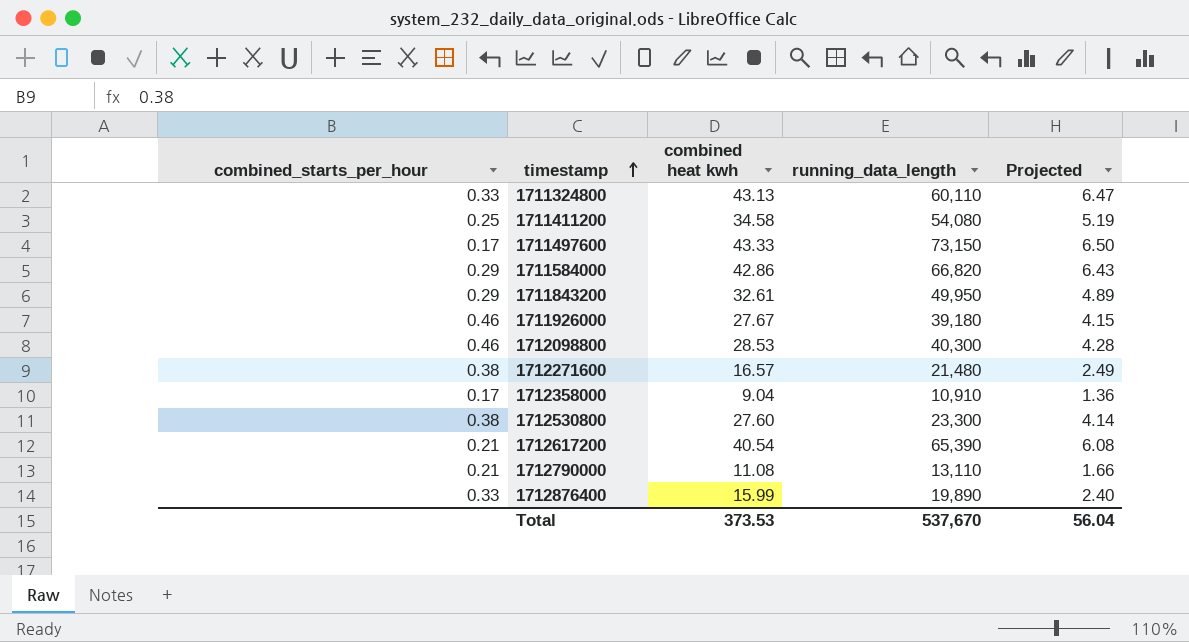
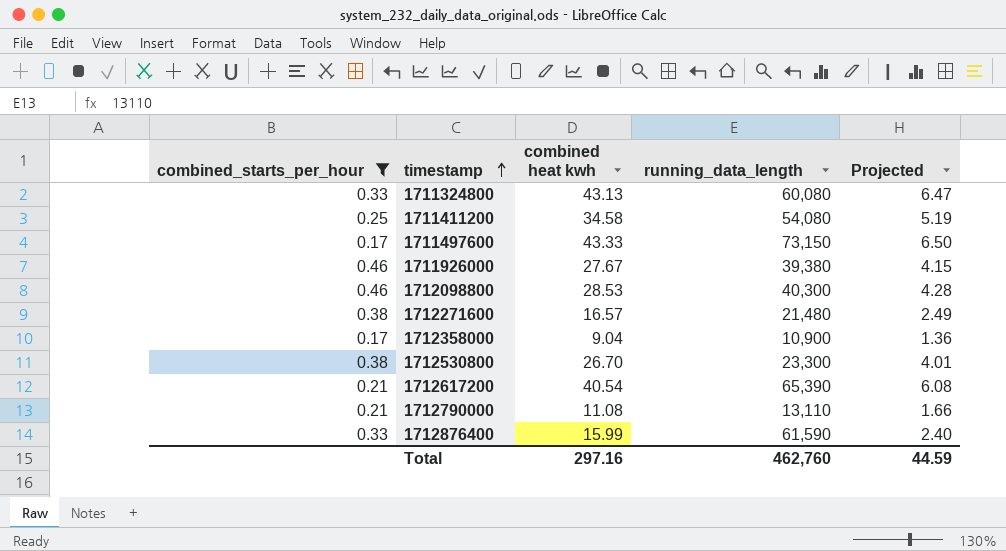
filter: none -> combined_starts_per_hour != 0.29
1711324800 | running_data_length: 60,110 -> 60,080
1711926000 | running_data_length: 39,180 -> 39,380
1712358000 | running_data_length: 10,910 -> 10,900
1712530800 | combined heat kwh: 27.60 -> 26.70
1712530800 | Projected: 4.14 -> 4.01
1712876400 | running_data_length: 19,890 -> 61,590
Total | combined heat kwh: 373.53 -> 297.16
Total | running_data_length: 537,670 -> 462,760
Total | Projected: 56.04 -> 44.59

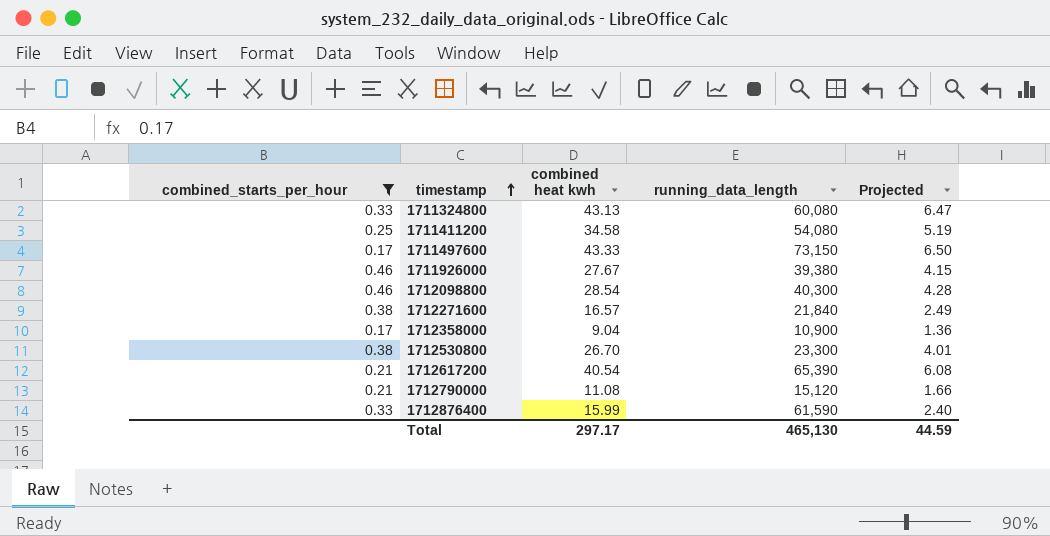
1712098800 | combined heat kwh: 28.53 -> 28.54
1712271600 | running_data_length: 21,480 -> 21,840
1712790000 | running_data_length: 13,110 -> 15,120
Total | combined heat kwh: 297.16 -> 297.17
Total | running_data_length: 462,760 -> 465,130

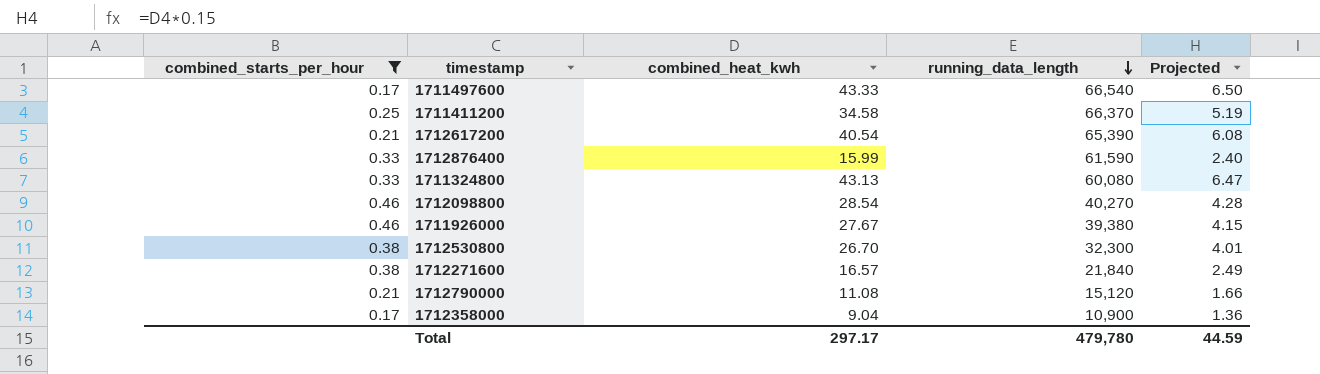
row order: timestamp ascending -> running_data_length descending
column name: combined heat kwh -> combined_heat_kwh
1711497600 | running_data_length: 73,150 -> 66,540
1711411200 | running_data_length: 54,080 -> 66,370
1712098800 | running_data_length: 40,300 -> 40,270
1712530800 | running_data_length: 23,300 -> 32,300
Total | running_data_length: 465,130 -> 479,780

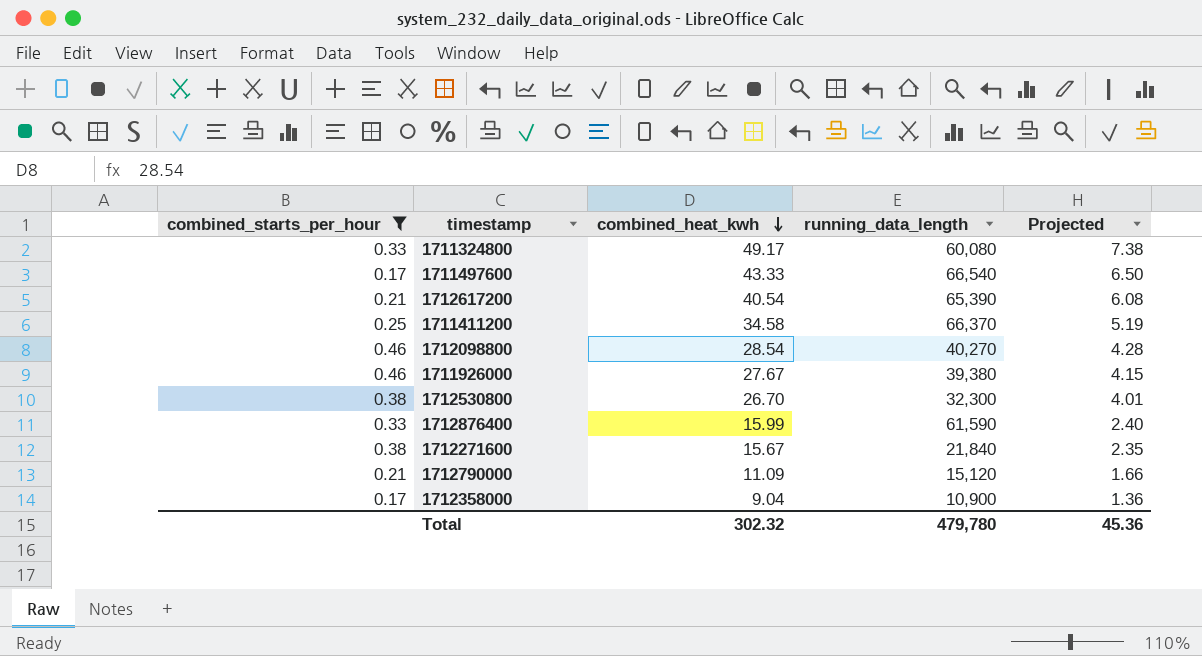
row order: running_data_length descending -> combined_heat_kwh descending
1711324800 | combined_heat_kwh: 43.13 -> 49.17
1711324800 | Projected: 6.47 -> 7.38
1712271600 | combined_heat_kwh: 16.57 -> 15.67
1712271600 | Projected: 2.49 -> 2.35
1712790000 | combined_heat_kwh: 11.08 -> 11.09
Total | combined_heat_kwh: 297.17 -> 302.32
Total | Projected: 44.59 -> 45.36

